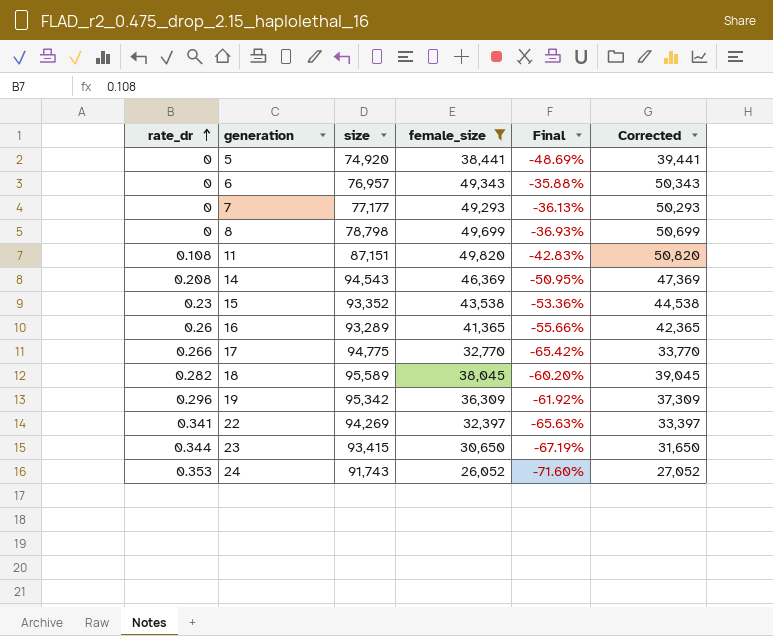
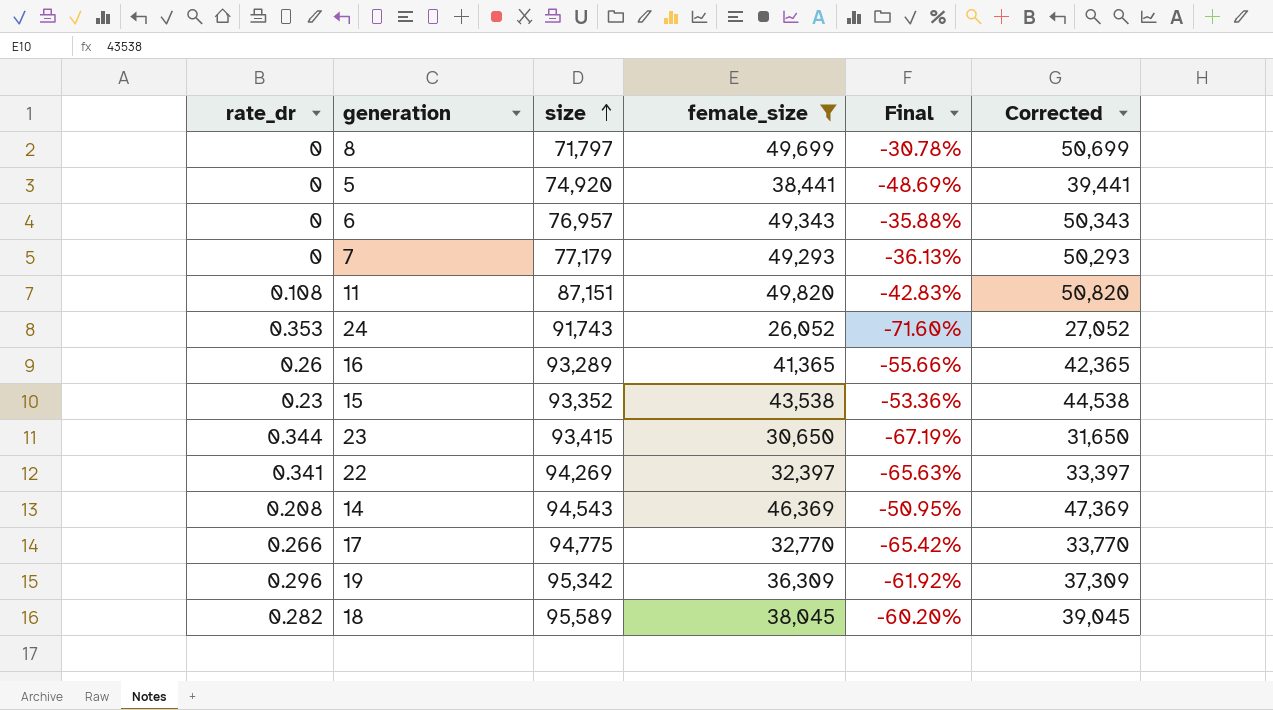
row order: rate_dr ascending -> size ascending
8 | size: 78,798 -> 71,797
8 | Final: -36.93% -> -30.78%
7 | size: 77,177 -> 77,179

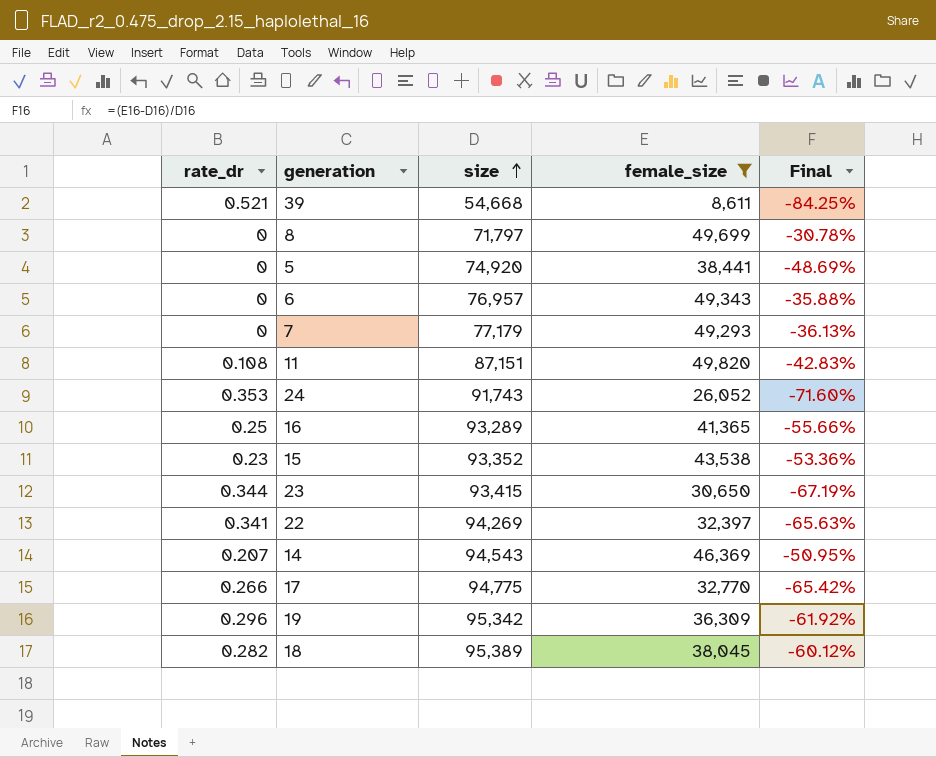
column Corrected | formula: [female_size] + 1000 -> none
row 39: none -> 0.521 | 54,668 | 8,611 | -84.25%
16 | rate_dr: 0.26 -> 0.25
14 | rate_dr: 0.208 -> 0.207
18 | size: 95,589 -> 95,389
18 | Final: -60.20% -> -60.12%

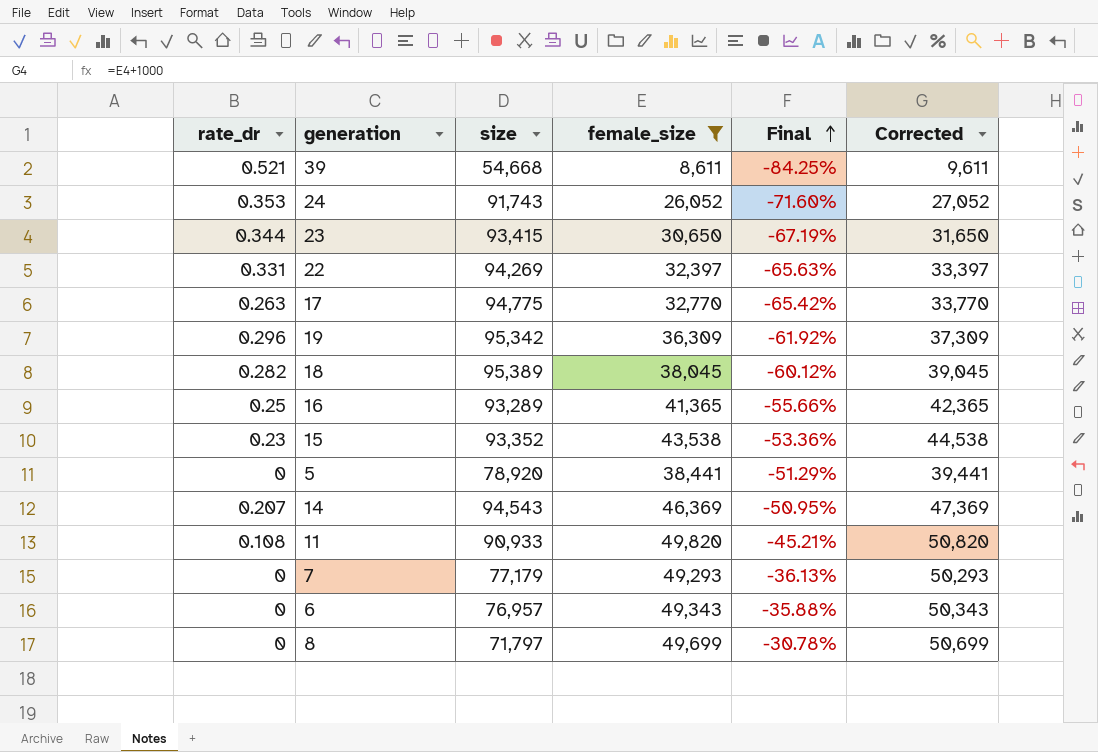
row order: size ascending -> Final ascending
column Corrected | formula: none -> [female_size] + 1000
22 | rate_dr: 0.341 -> 0.331
17 | rate_dr: 0.266 -> 0.263
5 | size: 74,920 -> 78,920
5 | Final: -48.69% -> -51.29%
11 | size: 87,151 -> 90,933
11 | Final: -42.83% -> -45.21%

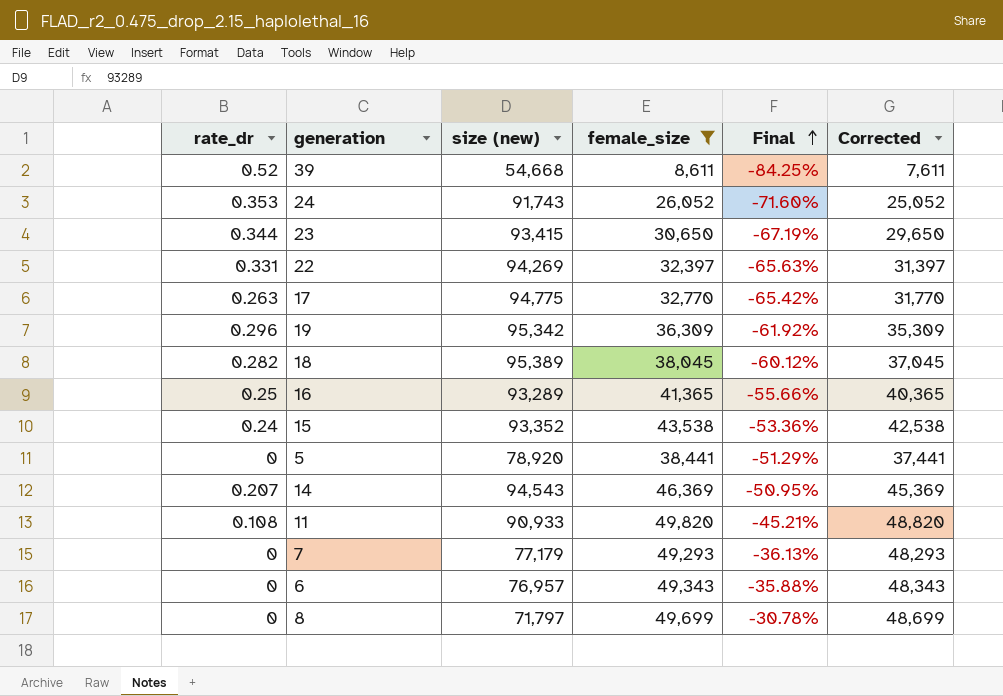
column name: size -> size (new)
column Corrected | formula: [female_size] + 1000 -> [female_size] - 1000
39 | rate_dr: 0.521 -> 0.52
15 | rate_dr: 0.23 -> 0.24

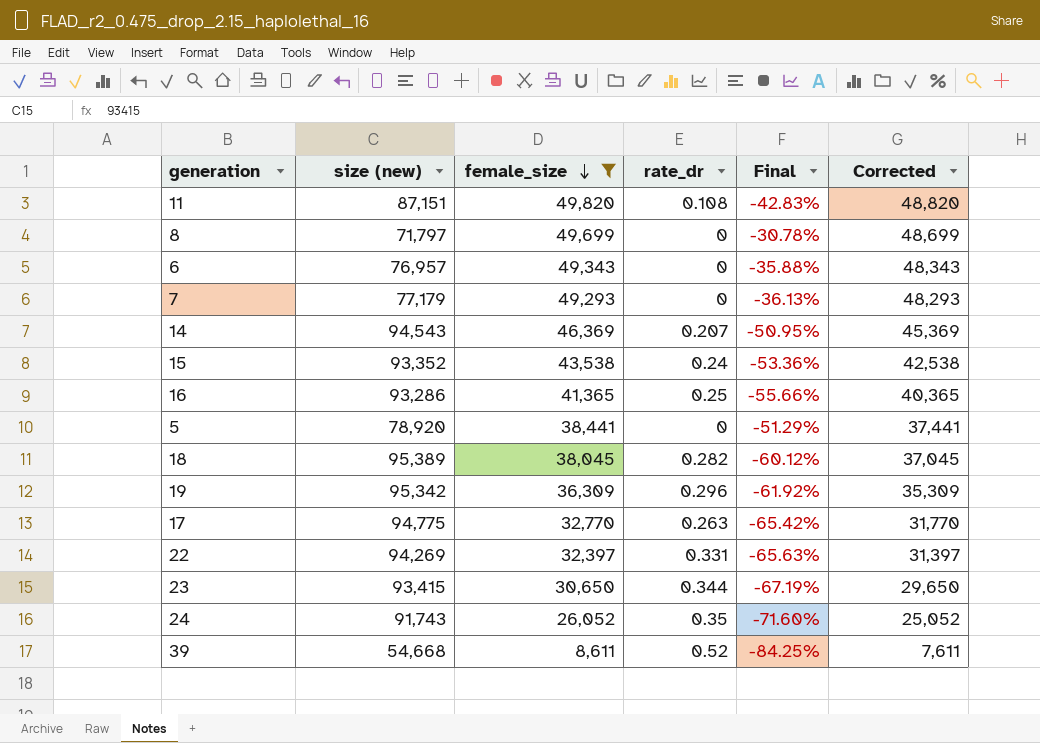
row order: Final ascending -> female_size descending
column rate_dr | position: 1 -> 4
11 | size (new): 90,933 -> 87,151
11 | Final: -45.21% -> -42.83%
16 | size (new): 93,289 -> 93,286
24 | rate_dr: 0.353 -> 0.35

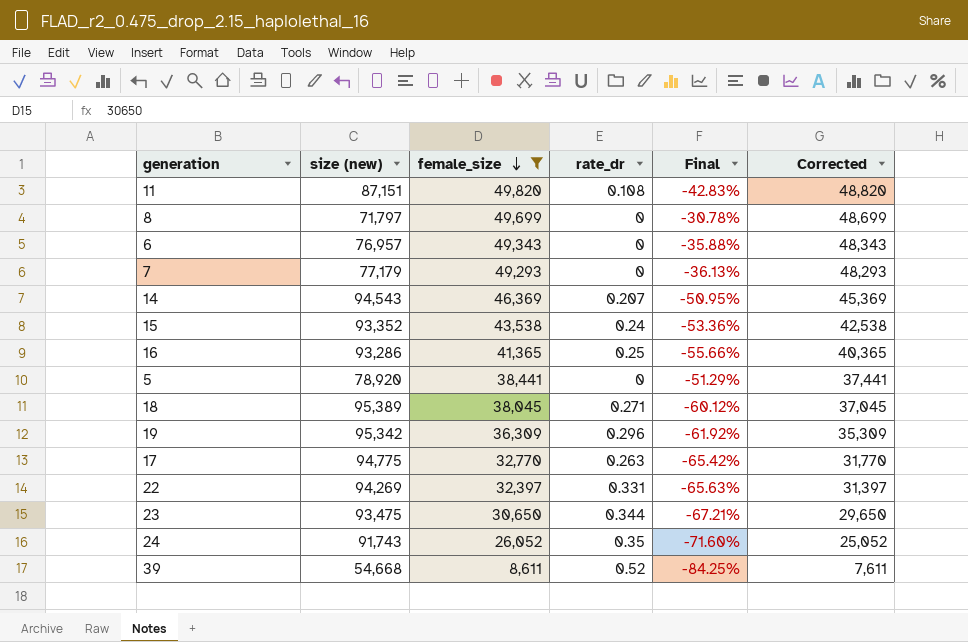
18 | rate_dr: 0.282 -> 0.271
23 | size (new): 93,415 -> 93,475
23 | Final: -67.19% -> -67.21%

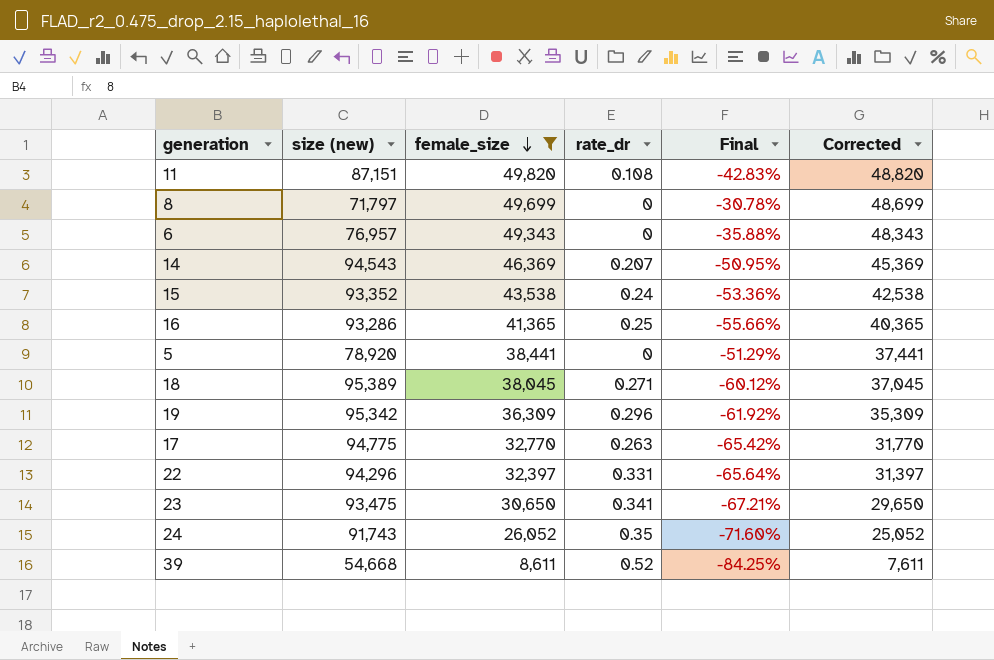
row 7: 77,179 | 49,293 | 0 | -36.13% | 48,293 -> none
22 | size (new): 94,269 -> 94,296
22 | Final: -65.63% -> -65.64%
23 | rate_dr: 0.344 -> 0.341

